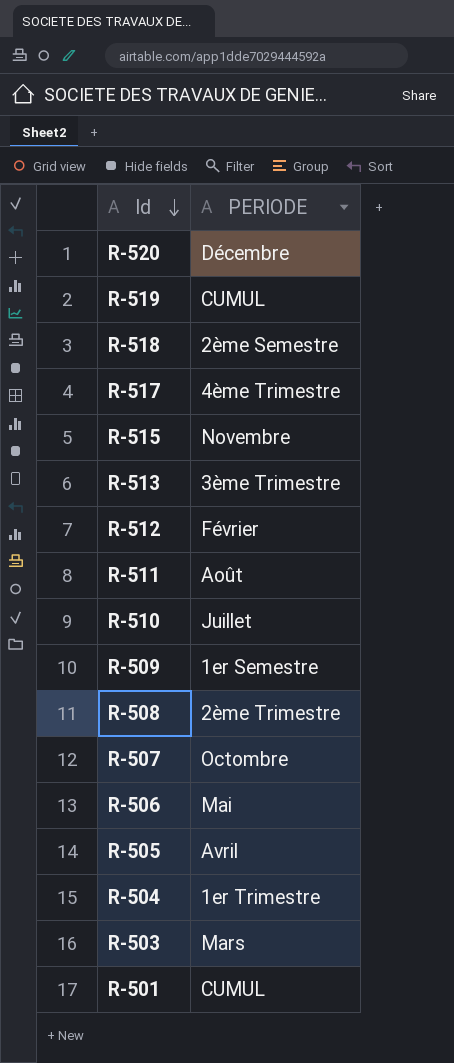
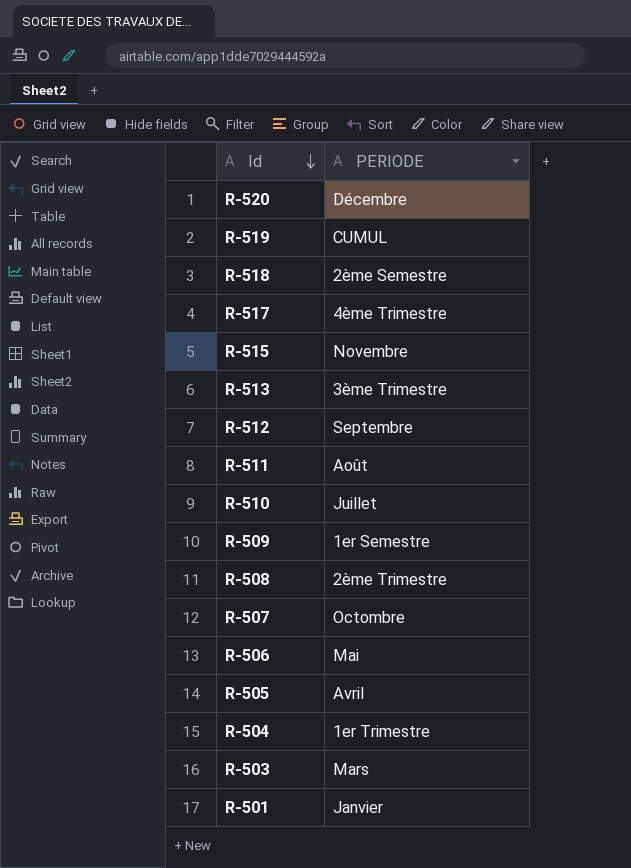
R-512 | PERIODE: Février -> Septembre
R-501 | PERIODE: CUMUL -> Janvier

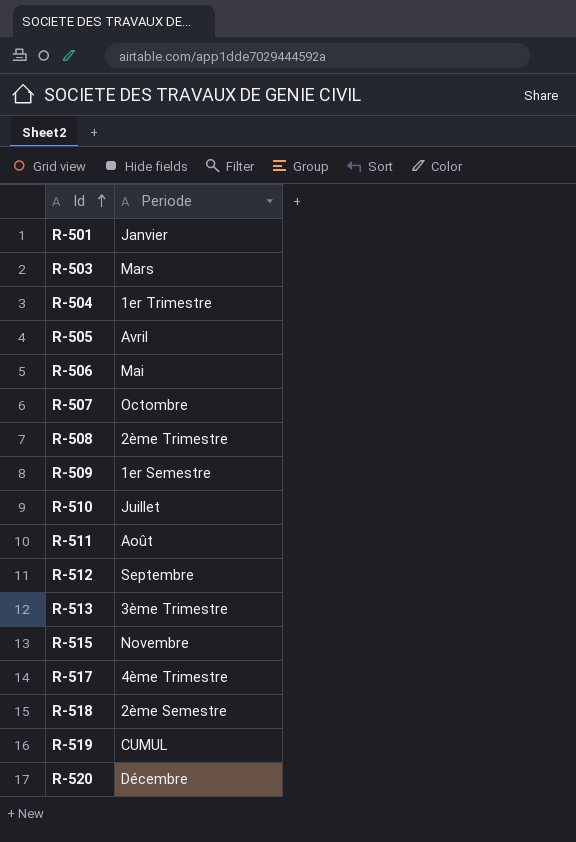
row order: Id descending -> Id ascending
column name: PERIODE -> Periode

